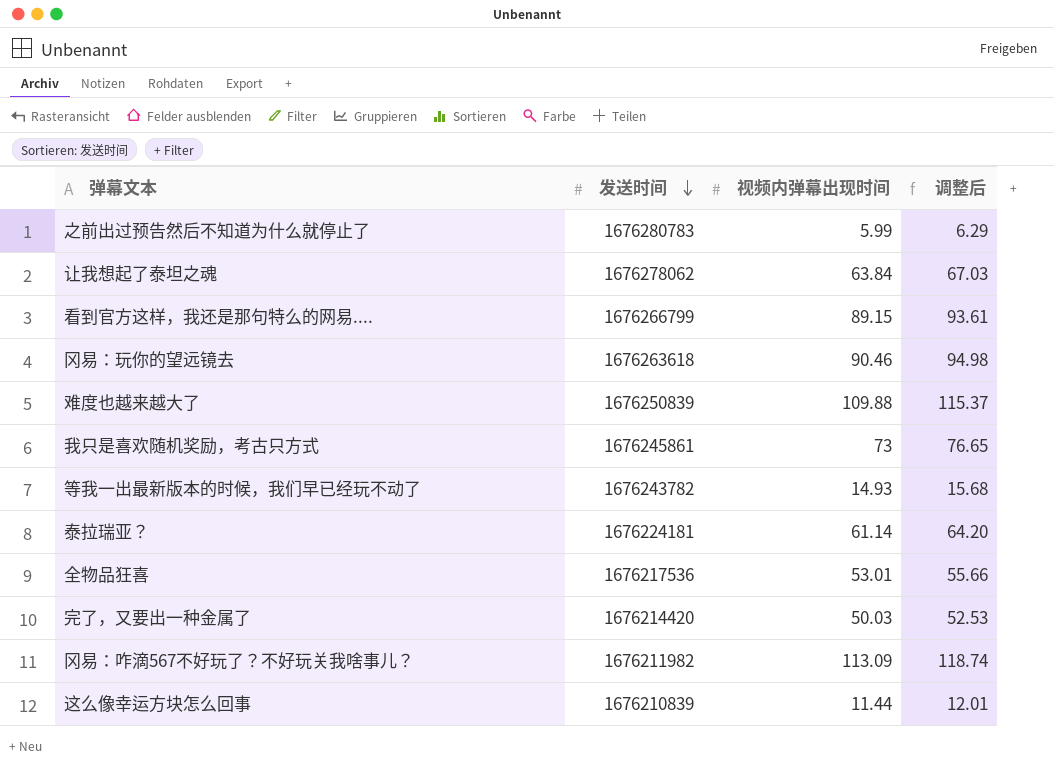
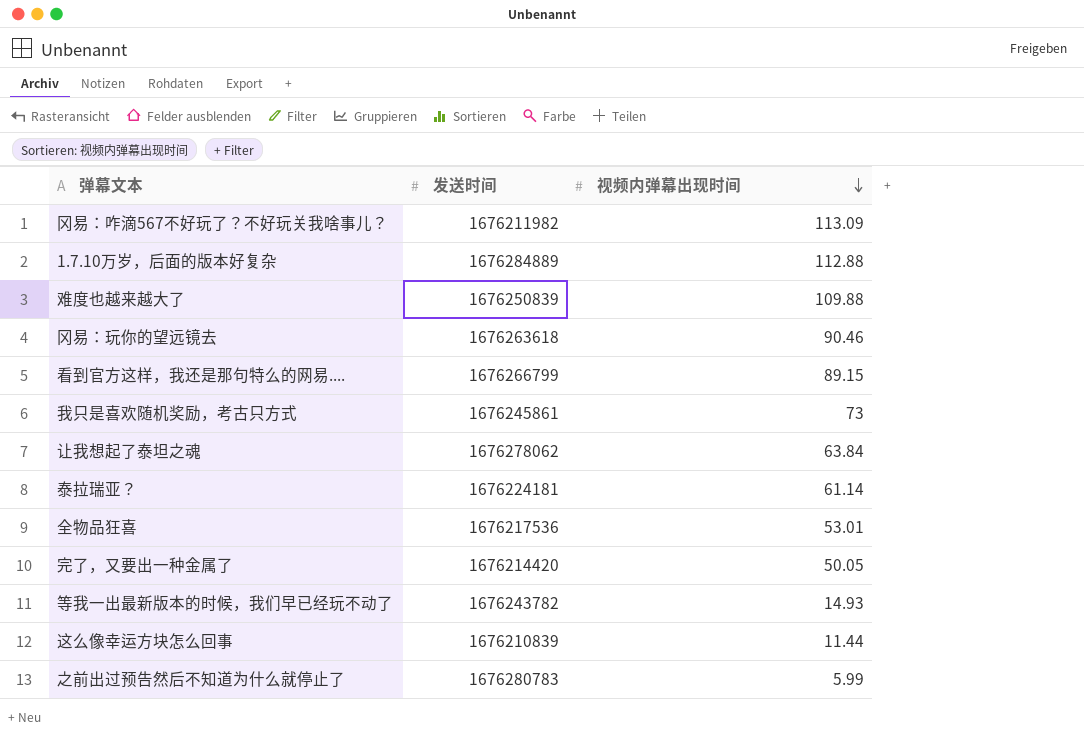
row order: 发送时间 descending -> 视频内弹幕出现时间 descending
column 调整后 | formula: [视频内弹幕出现时间] * 1.05 -> none
row 1.7.10万岁，后面的版本好复杂: none -> 1676284889 | 112.88
完了，又要出一种金属了 | 视频内弹幕出现时间: 50.03 -> 50.05

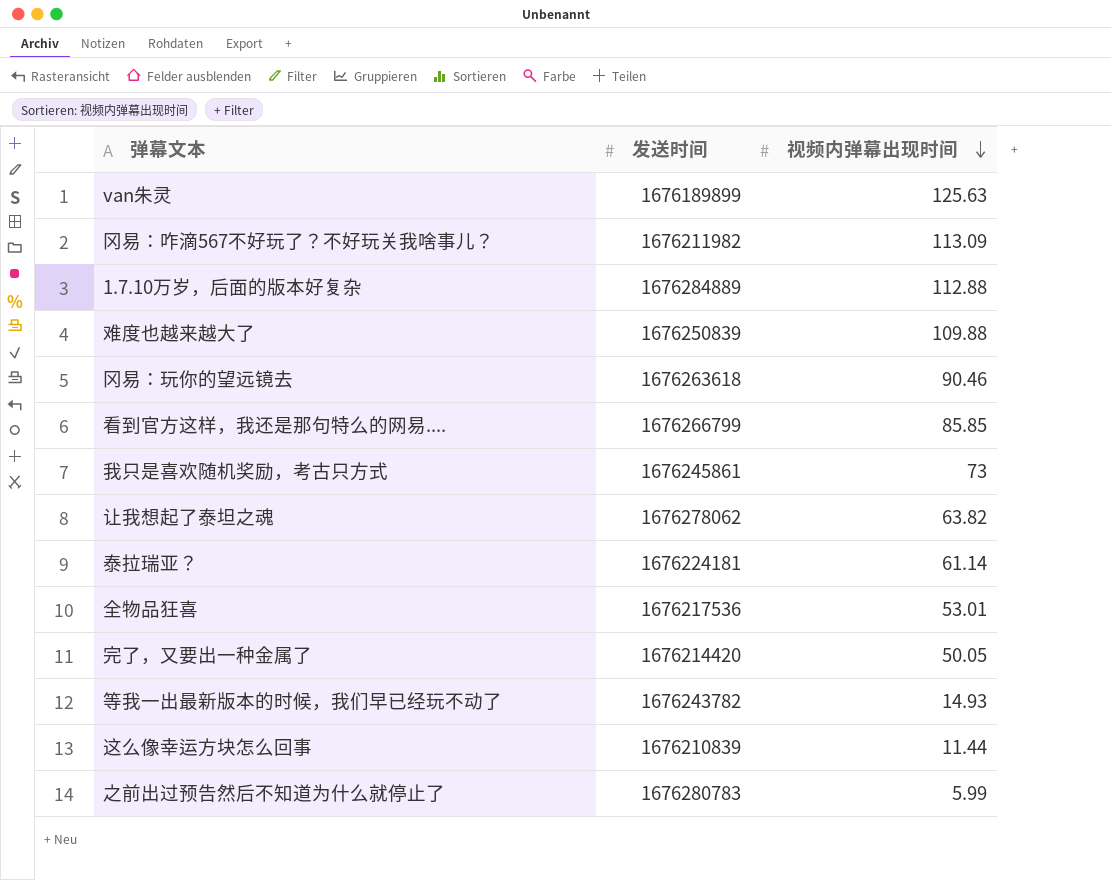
row van朱灵: none -> 1676189899 | 125.63
看到官方这样，我还是那句特么的网易.... | 视频内弹幕出现时间: 89.15 -> 85.85
让我想起了泰坦之魂 | 视频内弹幕出现时间: 63.84 -> 63.82

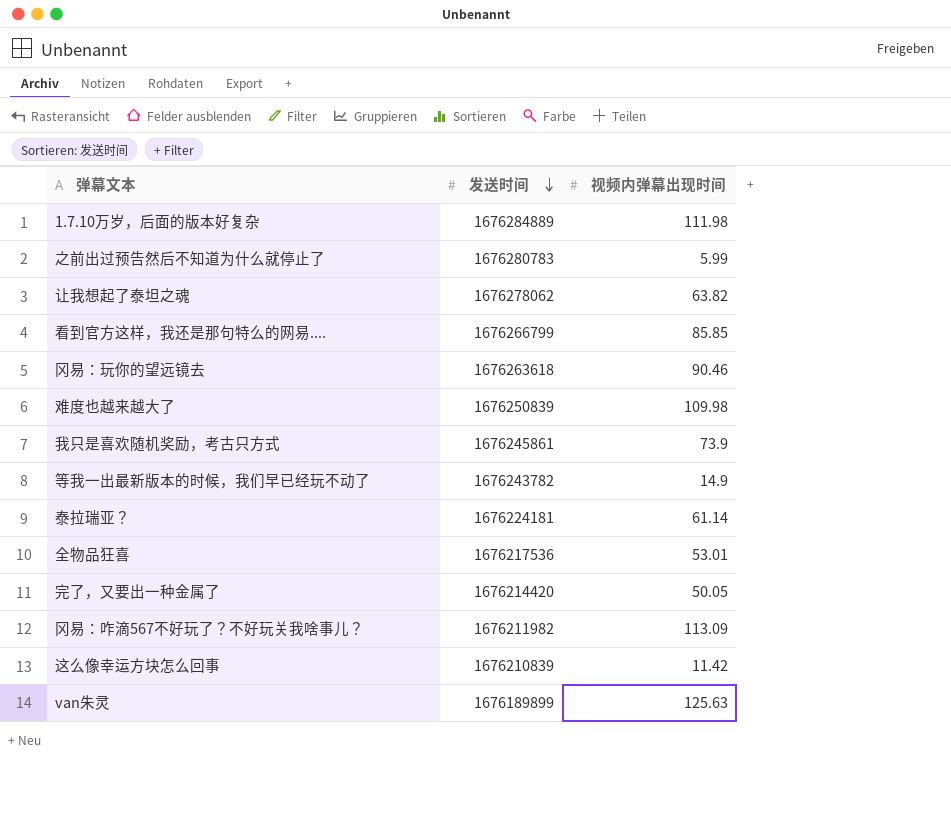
row order: 视频内弹幕出现时间 descending -> 发送时间 descending
1.7.10万岁，后面的版本好复杂 | 视频内弹幕出现时间: 112.88 -> 111.98
难度也越来越大了 | 视频内弹幕出现时间: 109.88 -> 109.98
我只是喜欢随机奖励，考古只方式 | 视频内弹幕出现时间: 73 -> 73.9
等我一出最新版本的时候，我们早已经玩不动了 | 视频内弹幕出现时间: 14.93 -> 14.9
这么像幸运方块怎么回事 | 视频内弹幕出现时间: 11.44 -> 11.42

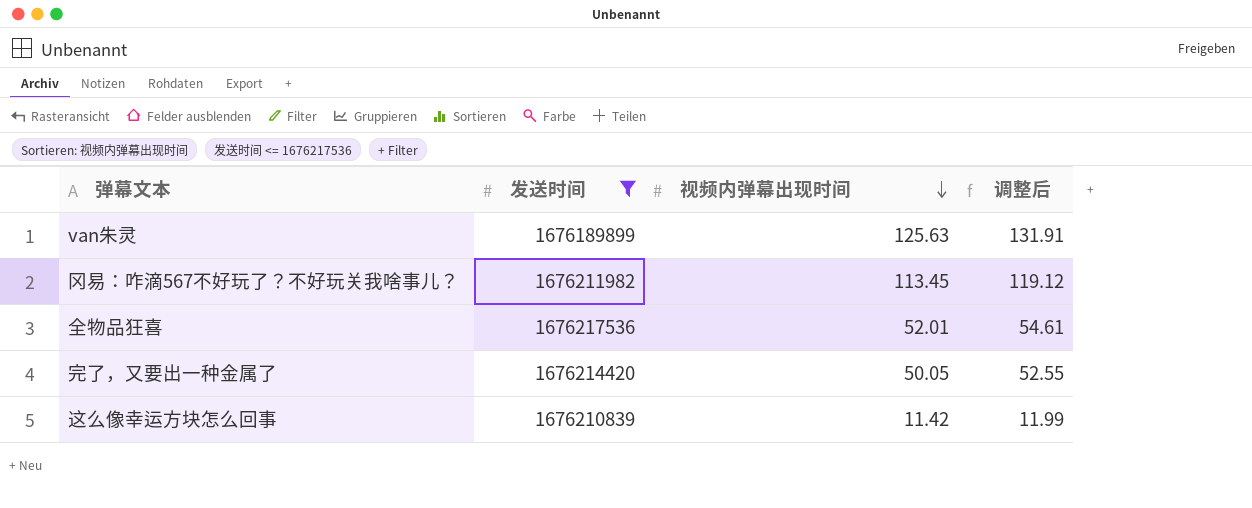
filter: none -> 发送时间 <= 1676217536
row order: 发送时间 descending -> 视频内弹幕出现时间 descending
column 调整后 | formula: none -> [视频内弹幕出现时间] * 1.05
冈易：咋滴567不好玩了？不好玩关我啥事儿？ | 视频内弹幕出现时间: 113.09 -> 113.45
全物品狂喜 | 视频内弹幕出现时间: 53.01 -> 52.01

